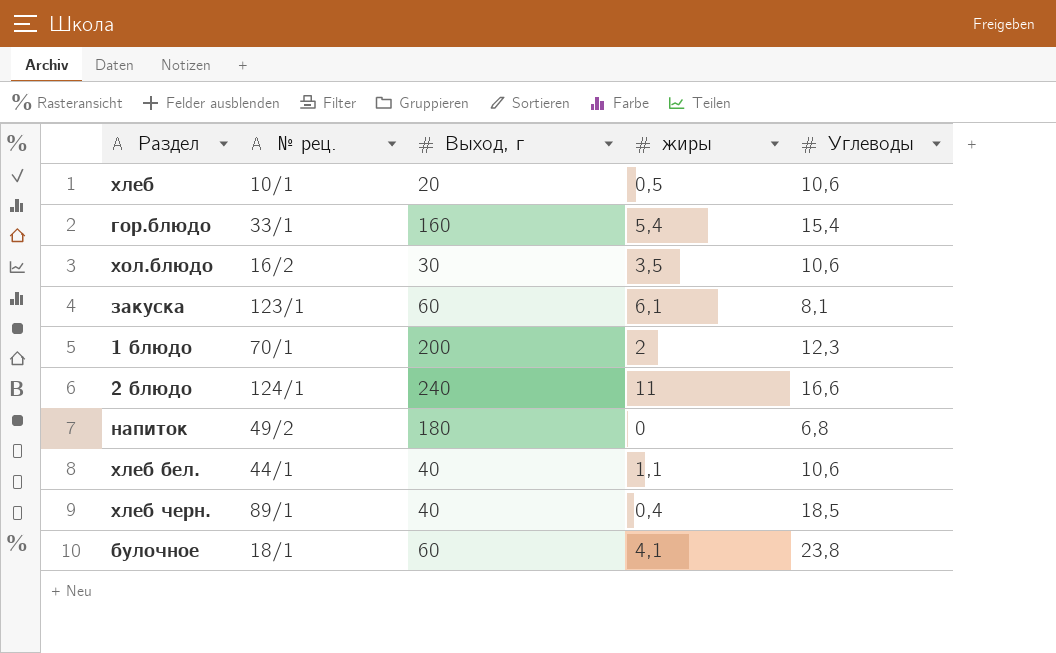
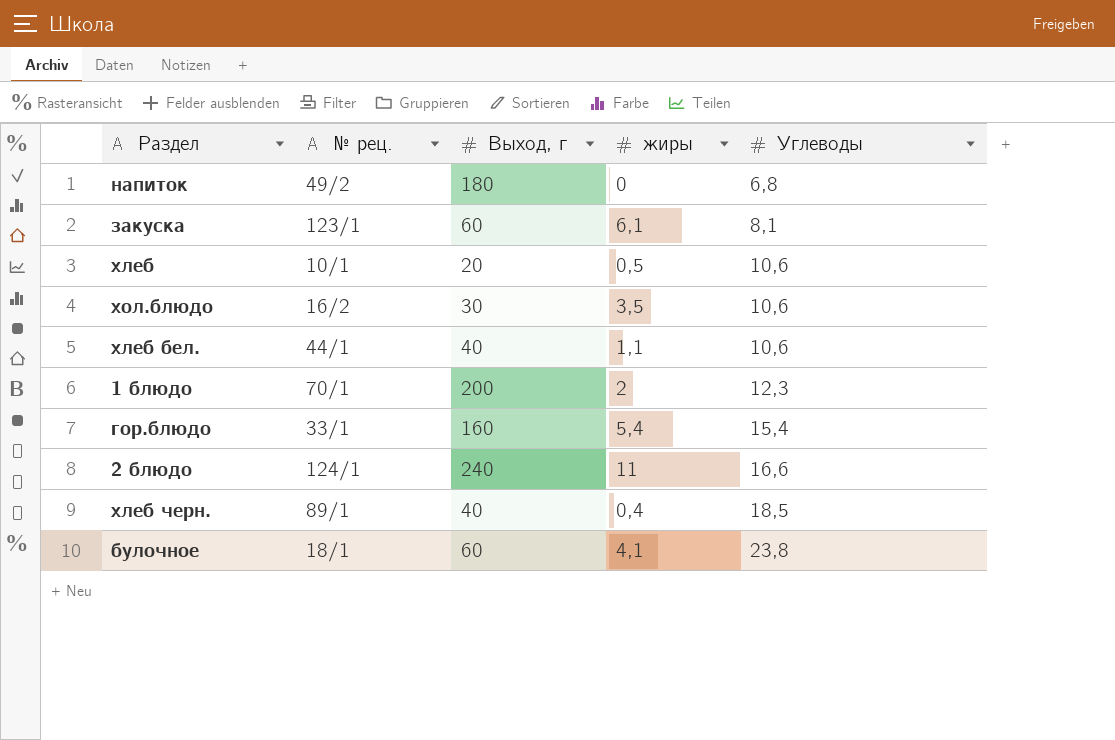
row order: none -> Углеводы ascending

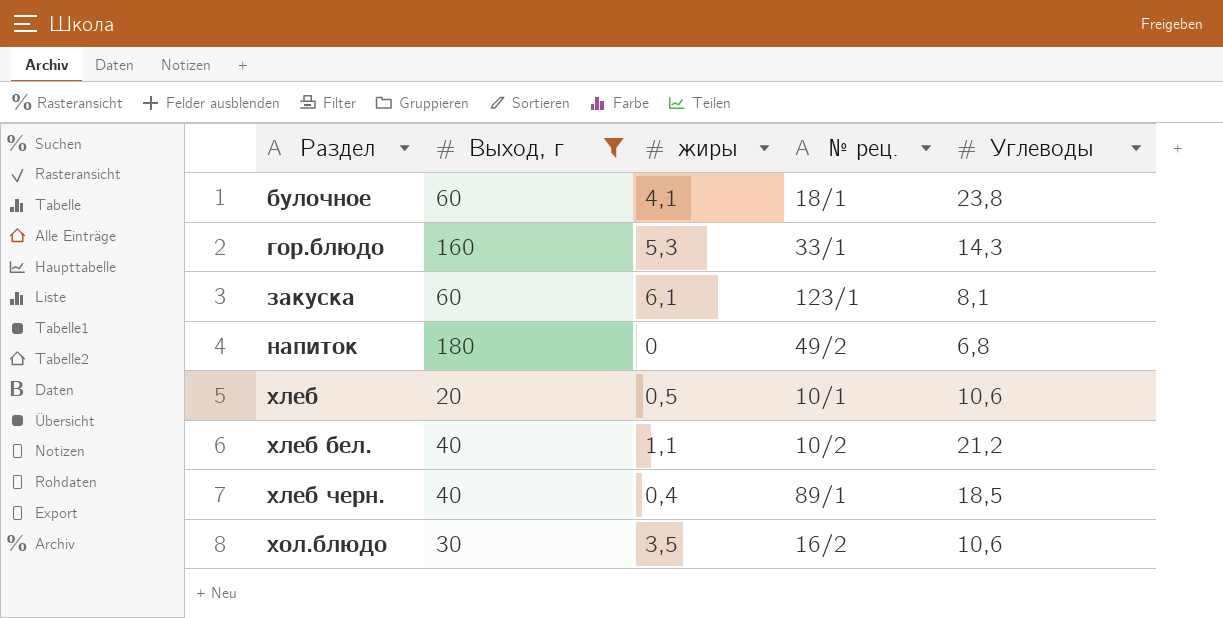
filter: none -> Выход, г <= 180
row order: Углеводы ascending -> Раздел ascending
column № рец. | position: 2 -> 4
гор.блюдо | жиры: 5,4 -> 5,3
гор.блюдо | Углеводы: 15,4 -> 14,3
хлеб бел. | № рец.: 44/1 -> 10/2
хлеб бел. | Углеводы: 10,6 -> 21,2

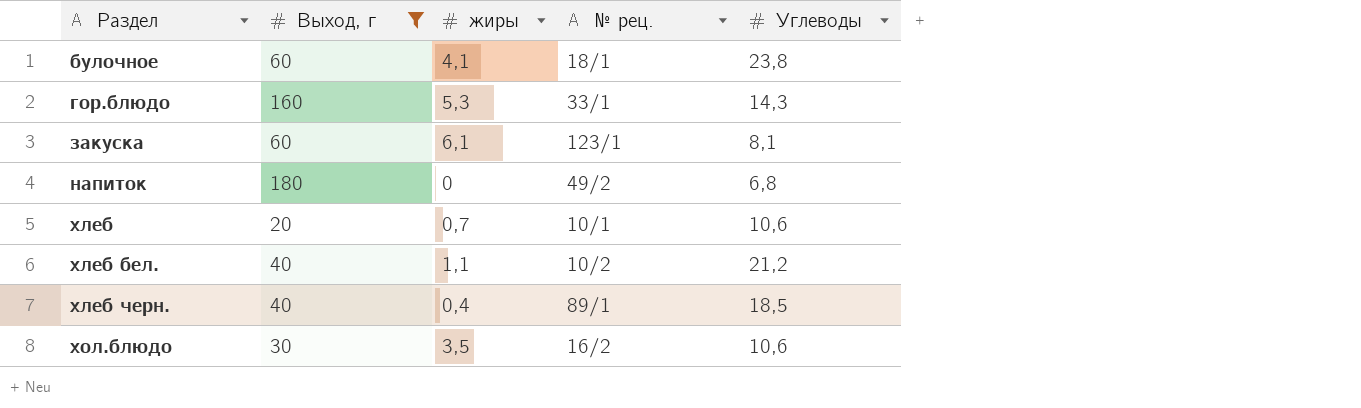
хлеб | жиры: 0,5 -> 0,7

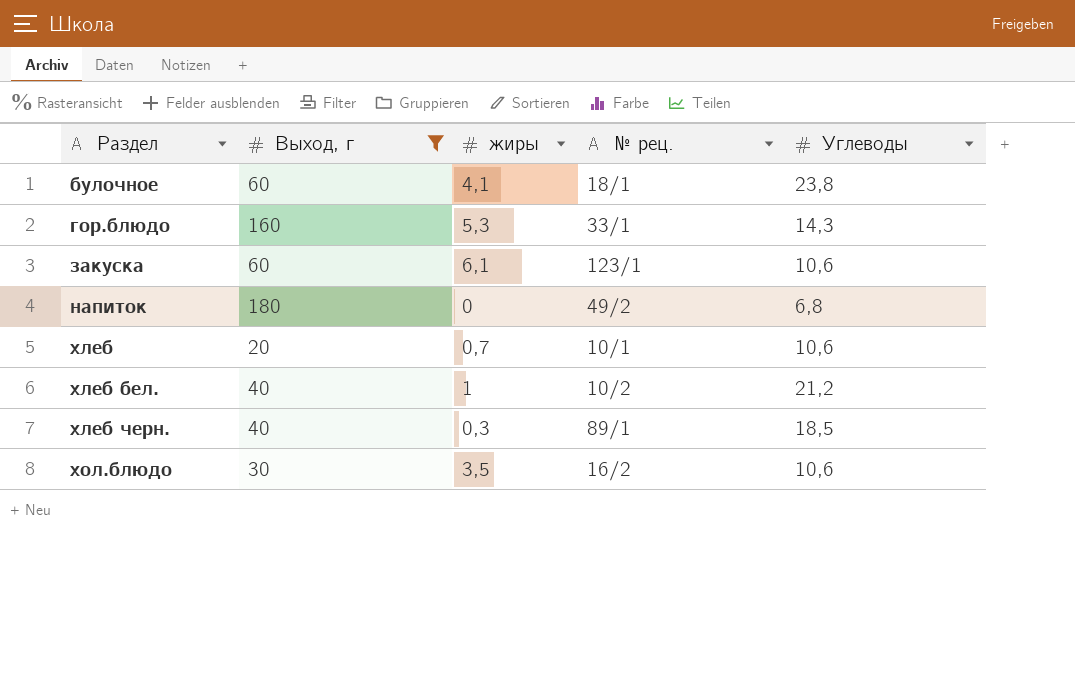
закуска | Углеводы: 8,1 -> 10,6
хлеб бел. | жиры: 1,1 -> 1
хлеб черн. | жиры: 0,4 -> 0,3

